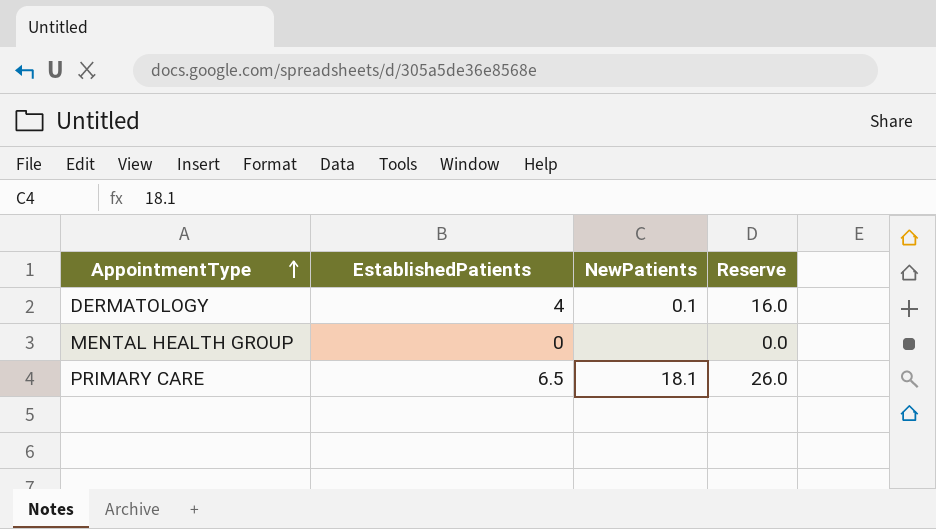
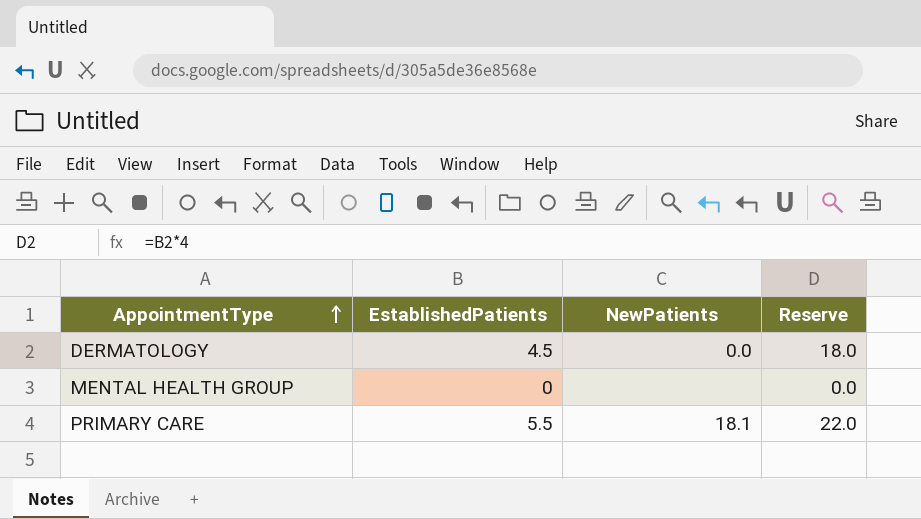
DERMATOLOGY | EstablishedPatients: 4 -> 4.5
DERMATOLOGY | NewPatients: 0.1 -> 0.0
DERMATOLOGY | Reserve: 16.0 -> 18.0
PRIMARY CARE | EstablishedPatients: 6.5 -> 5.5
PRIMARY CARE | Reserve: 26.0 -> 22.0

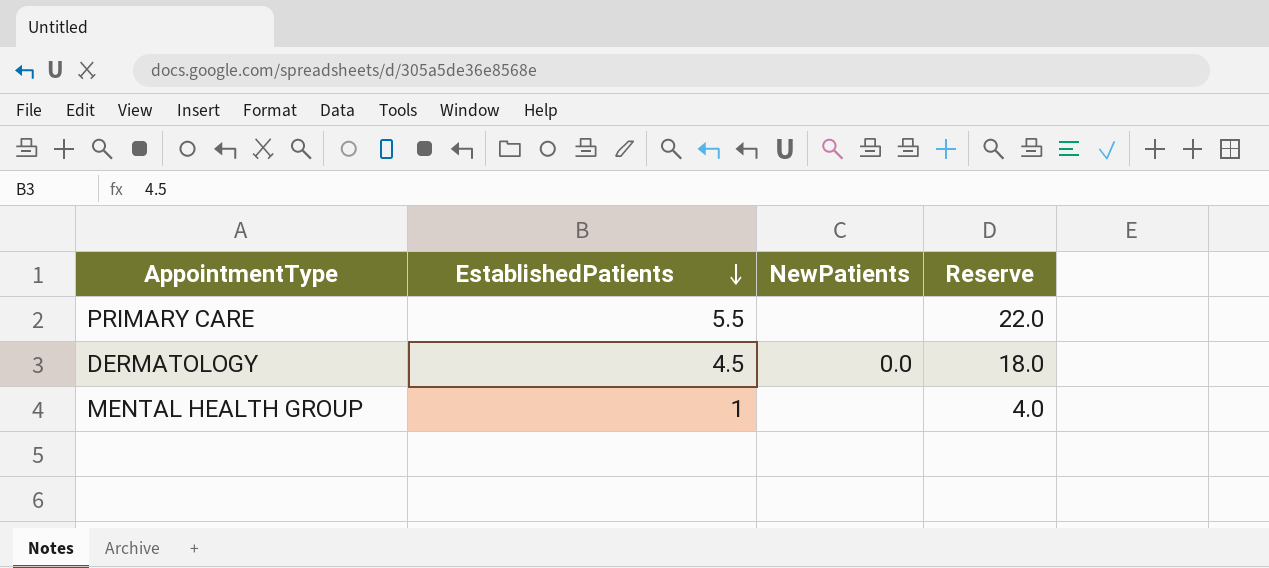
row order: AppointmentType ascending -> EstablishedPatients descending
PRIMARY CARE | NewPatients: 18.1 -> none
MENTAL HEALTH GROUP | EstablishedPatients: 0 -> 1
MENTAL HEALTH GROUP | Reserve: 0.0 -> 4.0

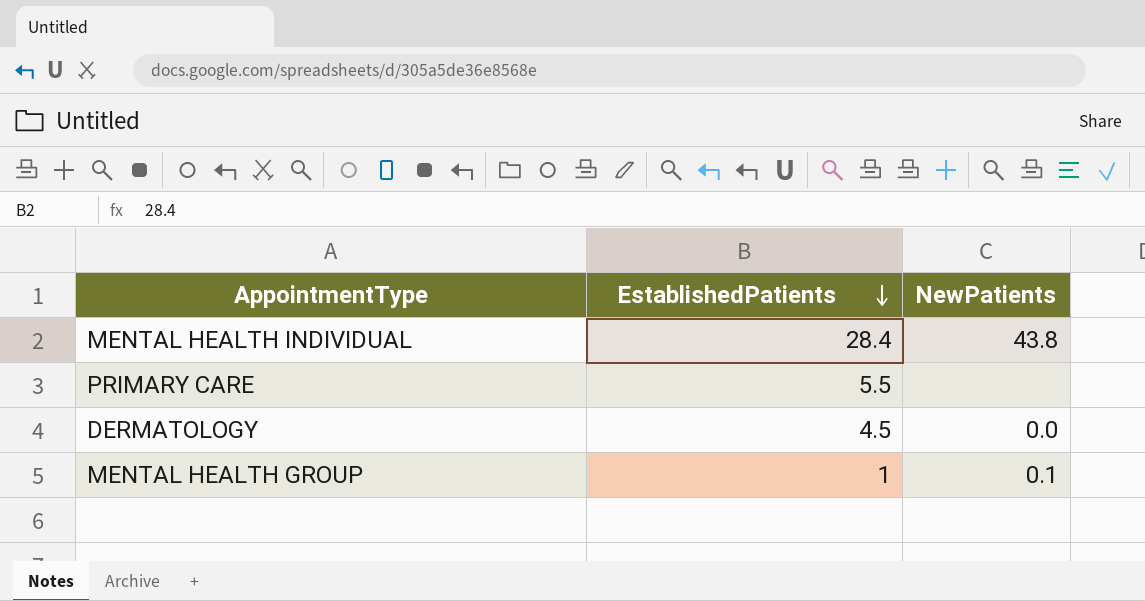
column Reserve | formula: [EstablishedPatients] * 4 -> none
row MENTAL HEALTH INDIVIDUAL: none -> 28.4 | 43.8
MENTAL HEALTH GROUP | NewPatients: none -> 0.1

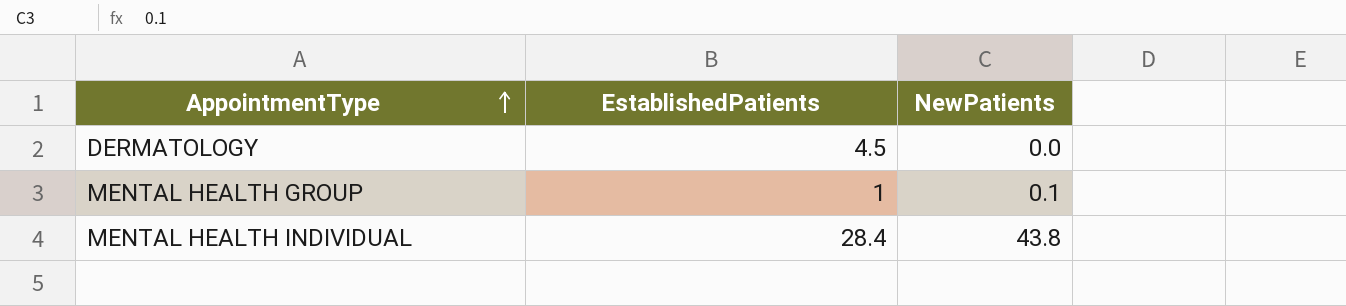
row order: EstablishedPatients descending -> AppointmentType ascending
row PRIMARY CARE: 5.5 | none -> none

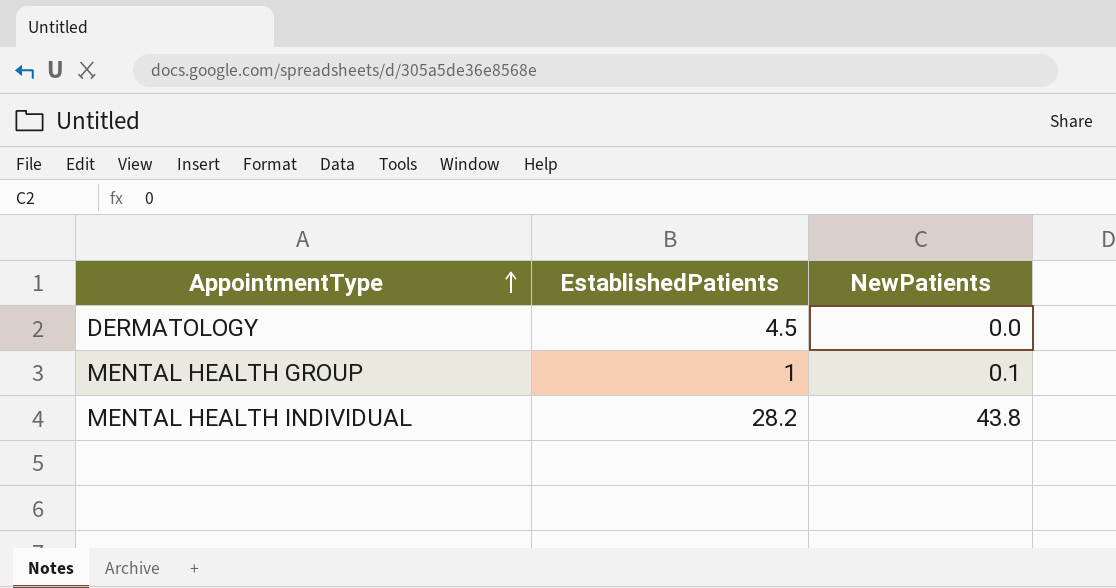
MENTAL HEALTH INDIVIDUAL | EstablishedPatients: 28.4 -> 28.2

